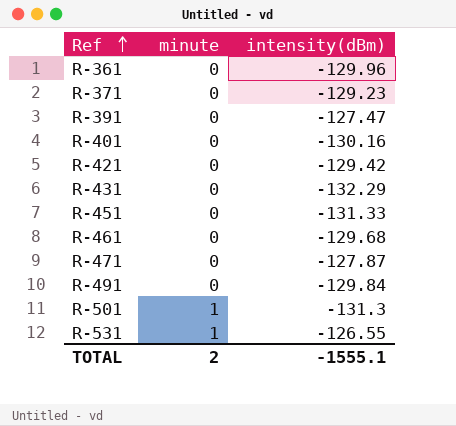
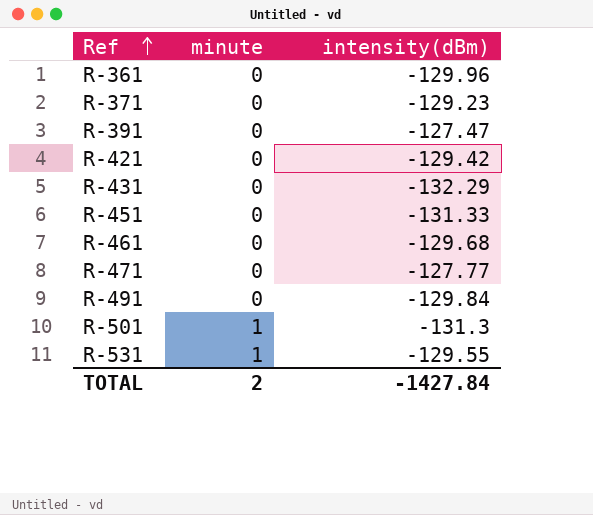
row R-401: 0 | -130.16 -> none
R-471 | intensity(dBm): -127.87 -> -127.77
R-531 | intensity(dBm): -126.55 -> -129.55
TOTAL | intensity(dBm): -1555.1 -> -1427.84

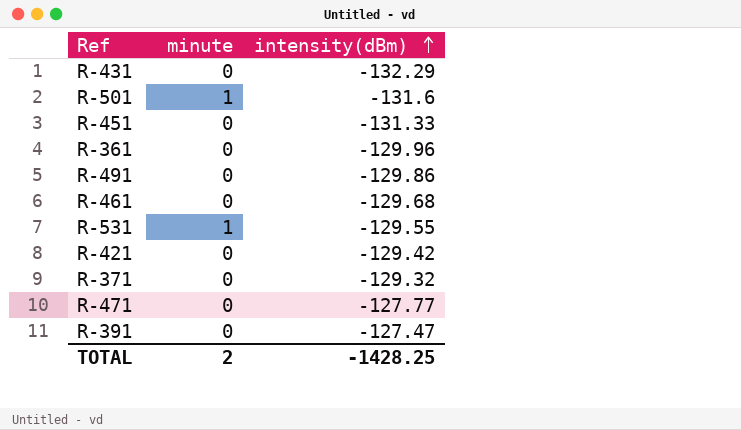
row order: Ref ascending -> intensity(dBm) ascending
R-501 | intensity(dBm): -131.3 -> -131.6
R-491 | intensity(dBm): -129.84 -> -129.86
R-371 | intensity(dBm): -129.23 -> -129.32
TOTAL | intensity(dBm): -1427.84 -> -1428.25

